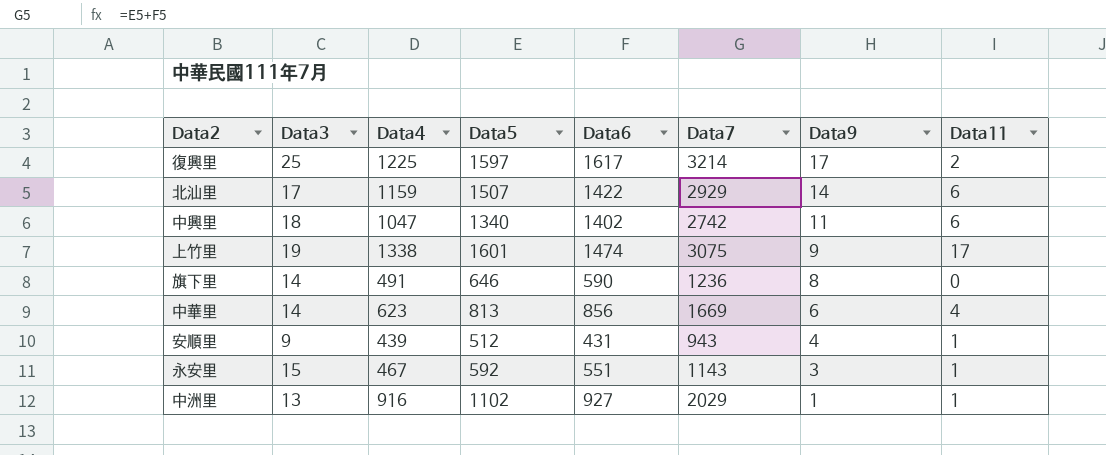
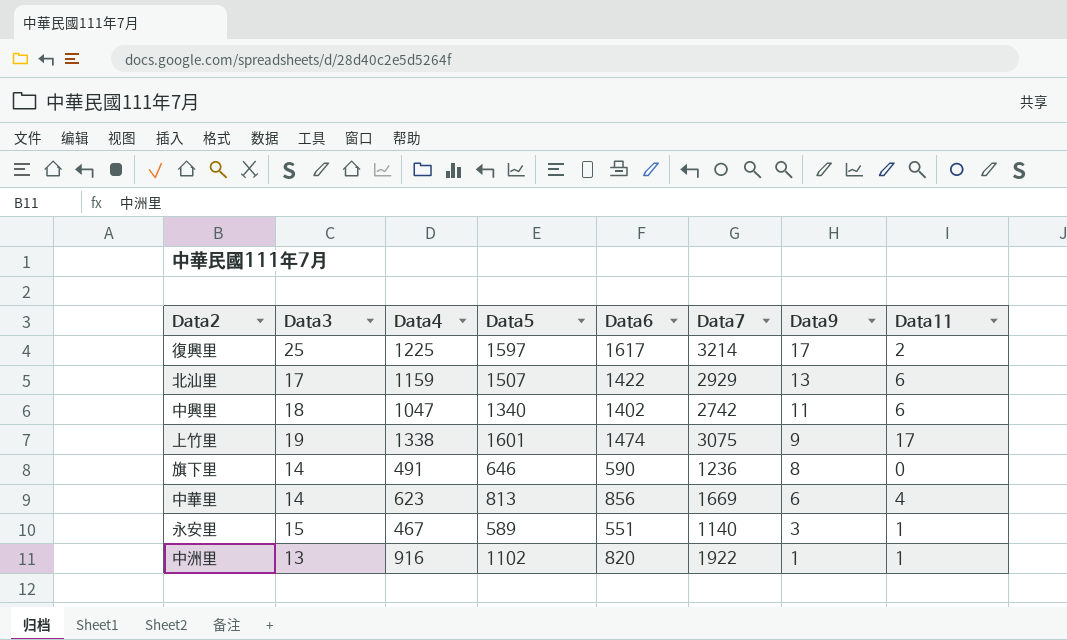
row 安順里: 9 | 439 | 512 | 431 | 943 | 4 | 1 -> none
北汕里 | Data9: 14 -> 13
永安里 | Data5: 592 -> 589
永安里 | Data7: 1143 -> 1140
中洲里 | Data6: 927 -> 820
中洲里 | Data7: 2029 -> 1922

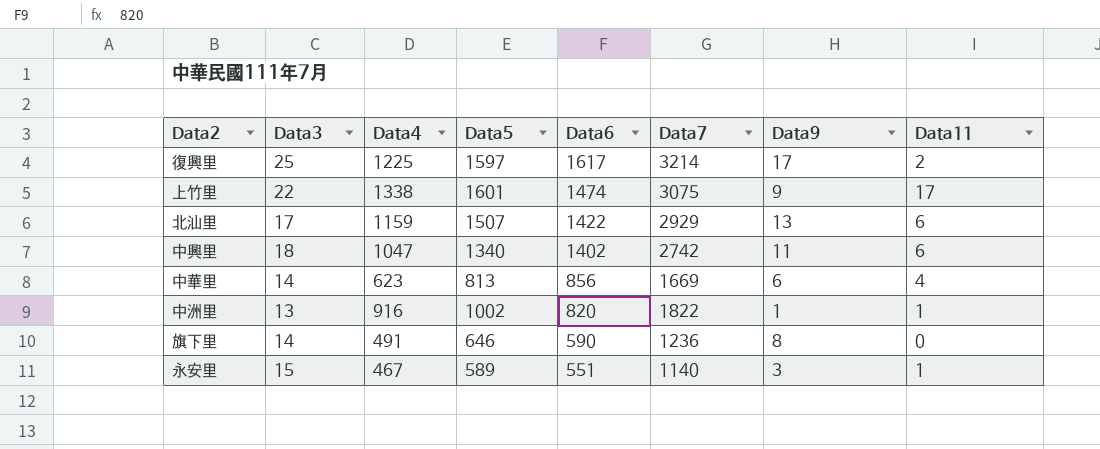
row order: Data9 descending -> Data6 descending
上竹里 | Data3: 19 -> 22
中洲里 | Data5: 1102 -> 1002
中洲里 | Data7: 1922 -> 1822

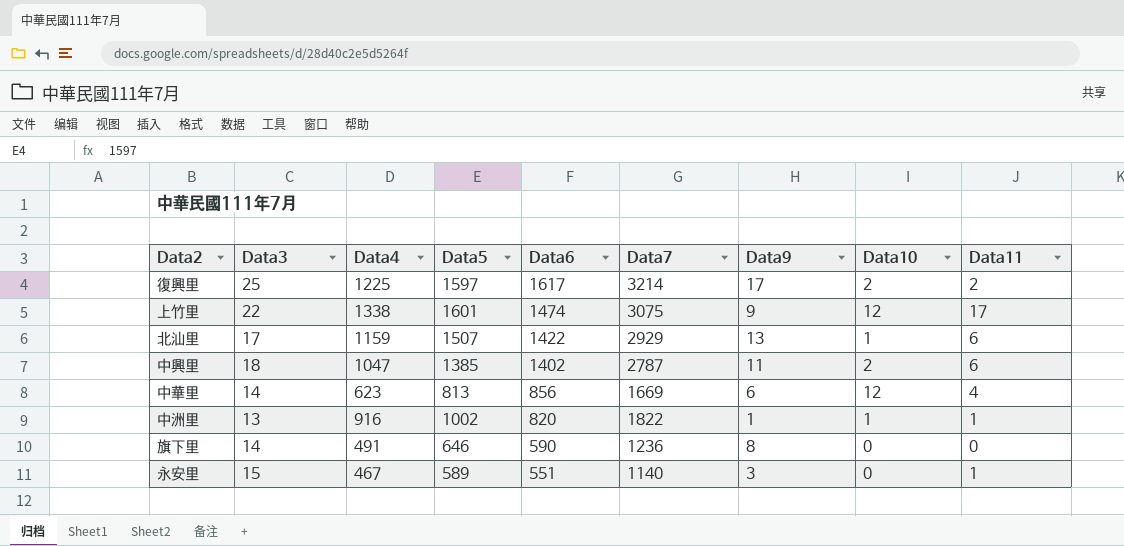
column Data10 | position: none -> 8
中興里 | Data5: 1340 -> 1385
中興里 | Data7: 2742 -> 2787

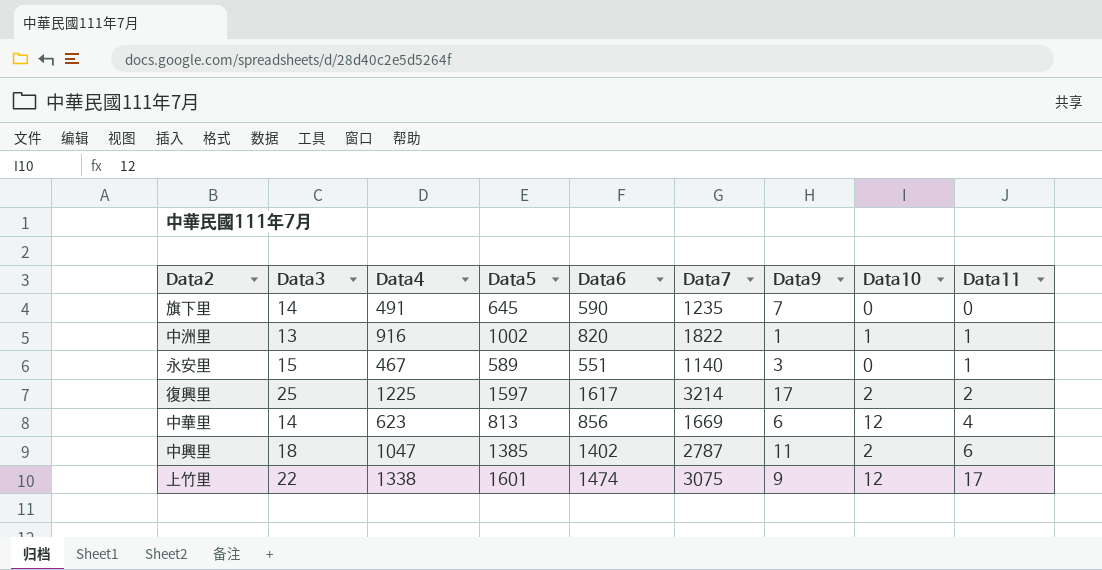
row order: Data6 descending -> Data11 ascending
row 北汕里: 17 | 1159 | 1507 | 1422 | 2929 | 13 | 1 | 6 -> none
旗下里 | Data5: 646 -> 645
旗下里 | Data7: 1236 -> 1235
旗下里 | Data9: 8 -> 7

